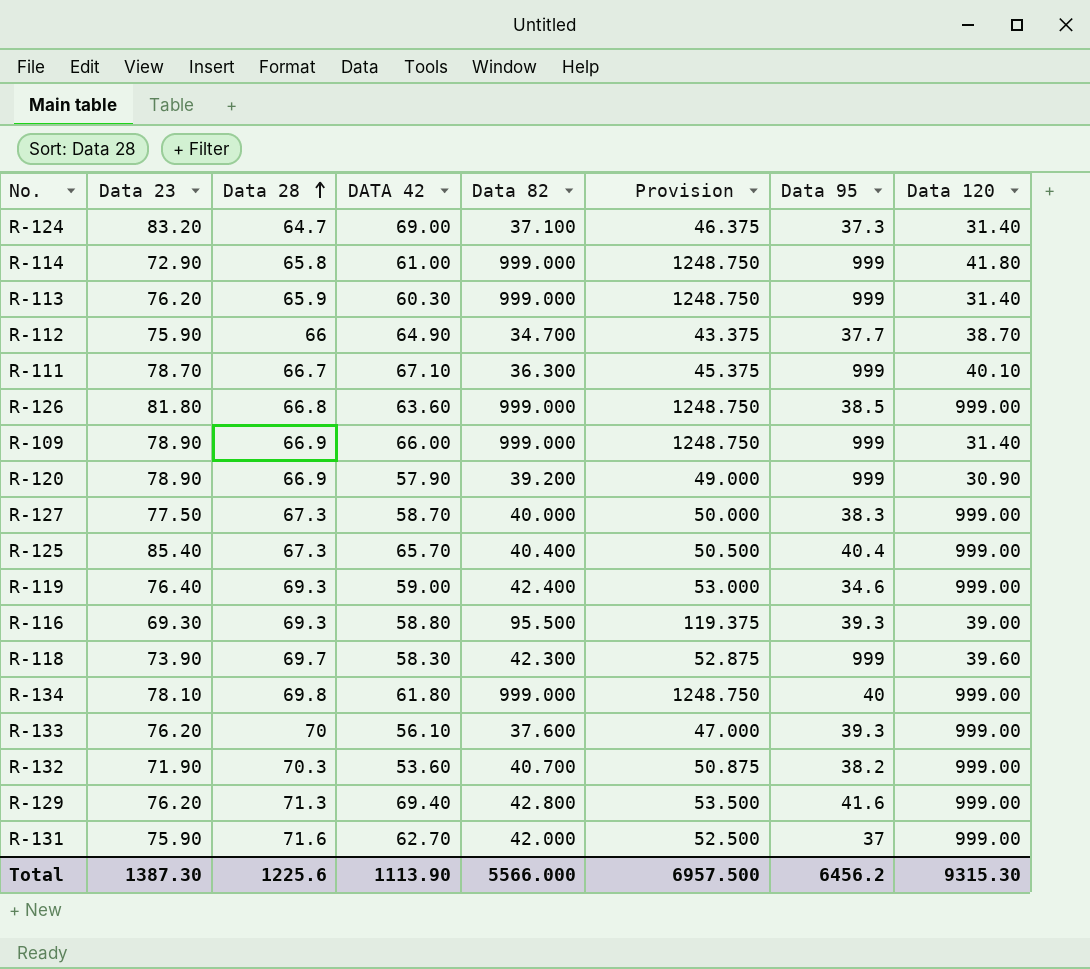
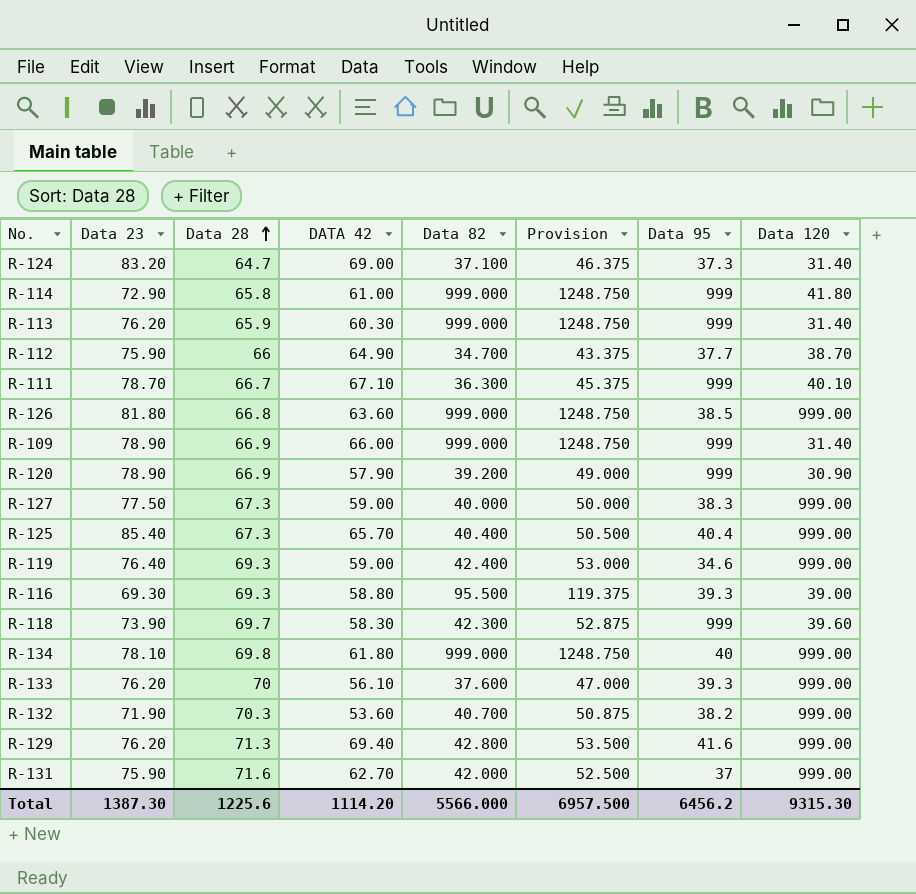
R-127 | DATA 42: 58.70 -> 59.00
Total | DATA 42: 1113.90 -> 1114.20

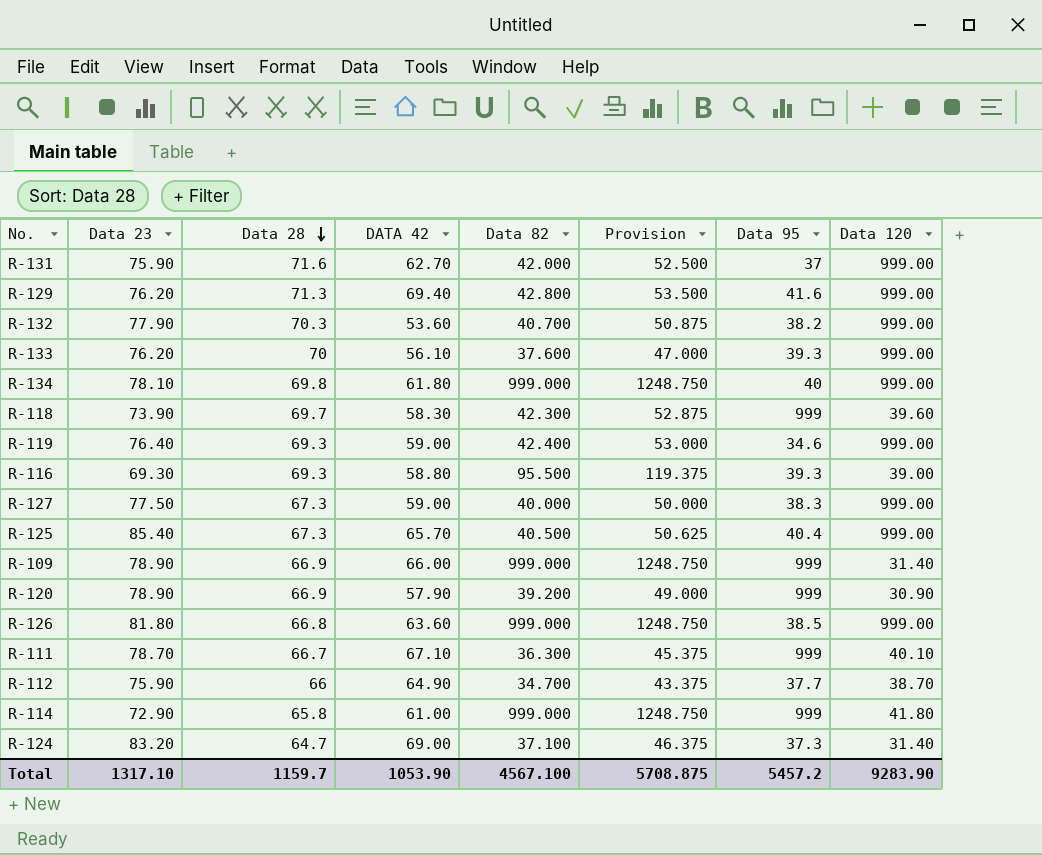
row order: Data 28 ascending -> Data 28 descending
row R-113: 76.20 | 65.9 | 60.30 | 999.000 | 1248.750 | 999 | 31.40 -> none
R-132 | Data 23: 71.90 -> 77.90
R-125 | Data 82: 40.400 -> 40.500
R-125 | Provision: 50.500 -> 50.625
Total | Data 23: 1387.30 -> 1317.10
Total | Data 28: 1225.6 -> 1159.7
Total | DATA 42: 1114.20 -> 1053.90
Total | Data 82: 5566.000 -> 4567.100
Total | Provision: 6957.500 -> 5708.875
Total | Data 95: 6456.2 -> 5457.2
Total | Data 120: 9315.30 -> 9283.90

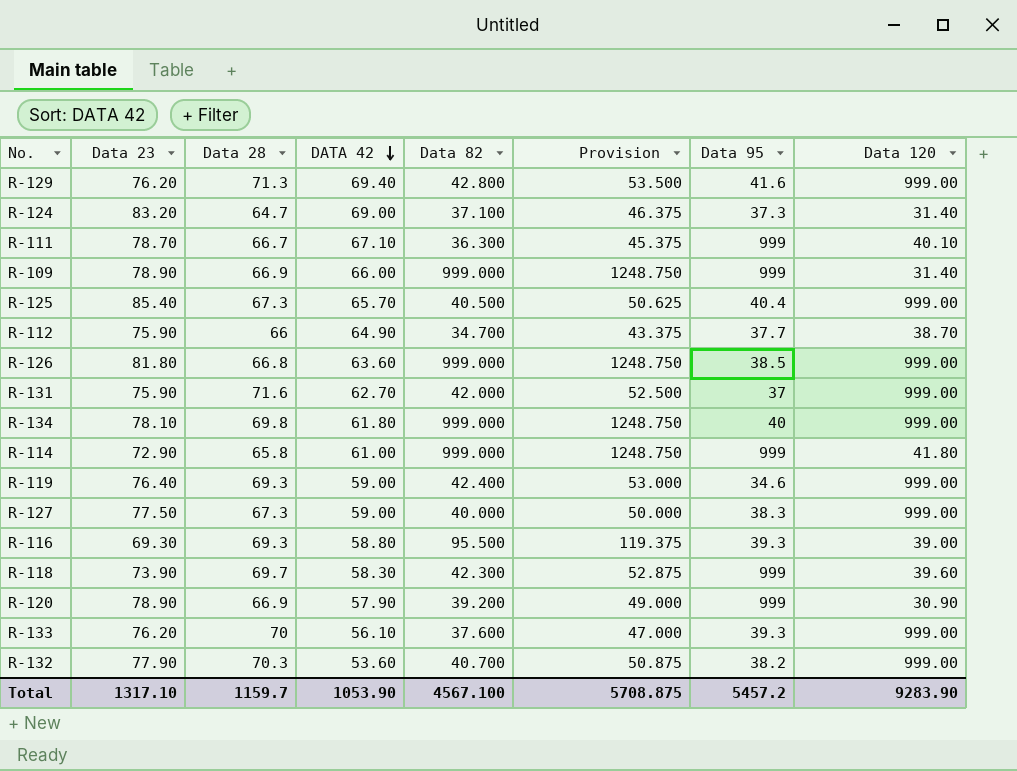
row order: Data 28 descending -> DATA 42 descending

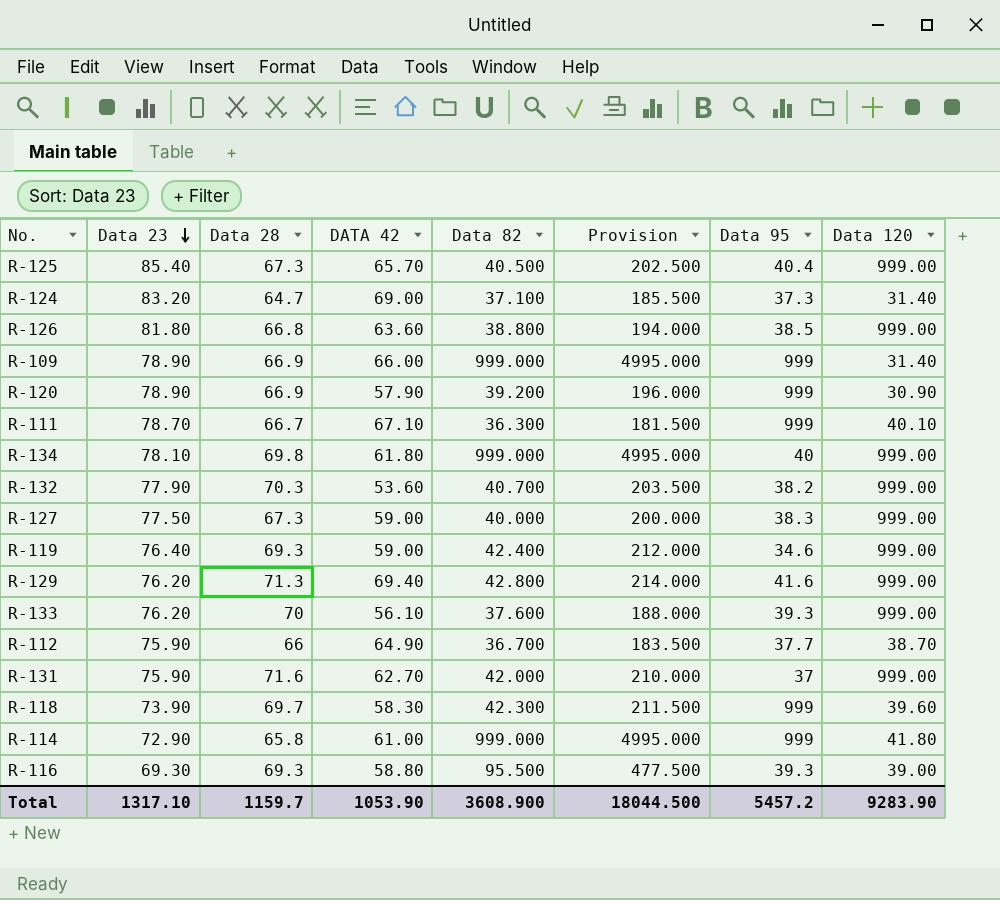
row order: DATA 42 descending -> Data 23 descending
column Provision | formula: [Data 82] * 1.25 -> [Data 82] * 5
R-126 | Data 82: 999.000 -> 38.800
R-112 | Data 82: 34.700 -> 36.700
Total | Data 82: 4567.100 -> 3608.900
Total | Provision: 5708.875 -> 18044.500

